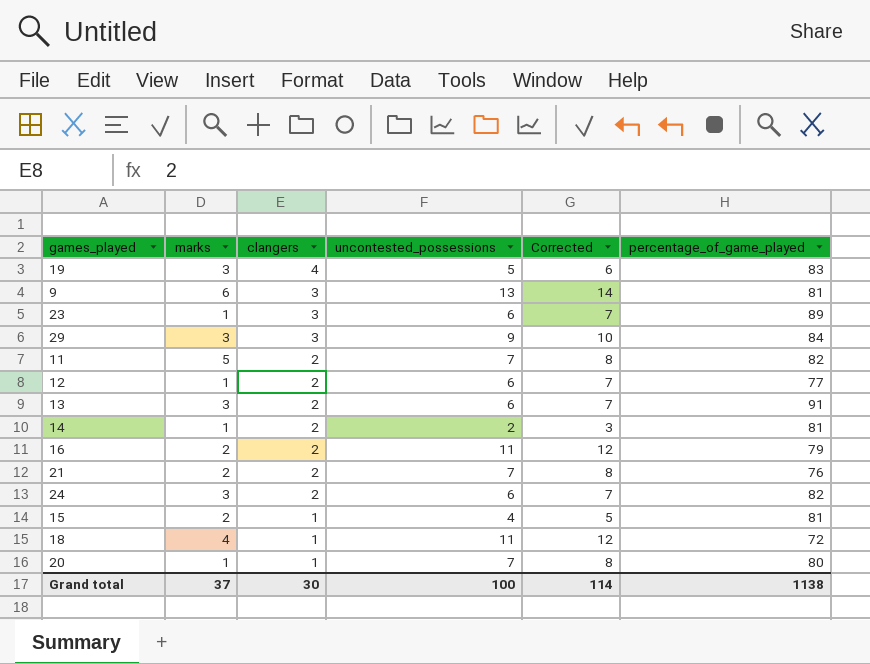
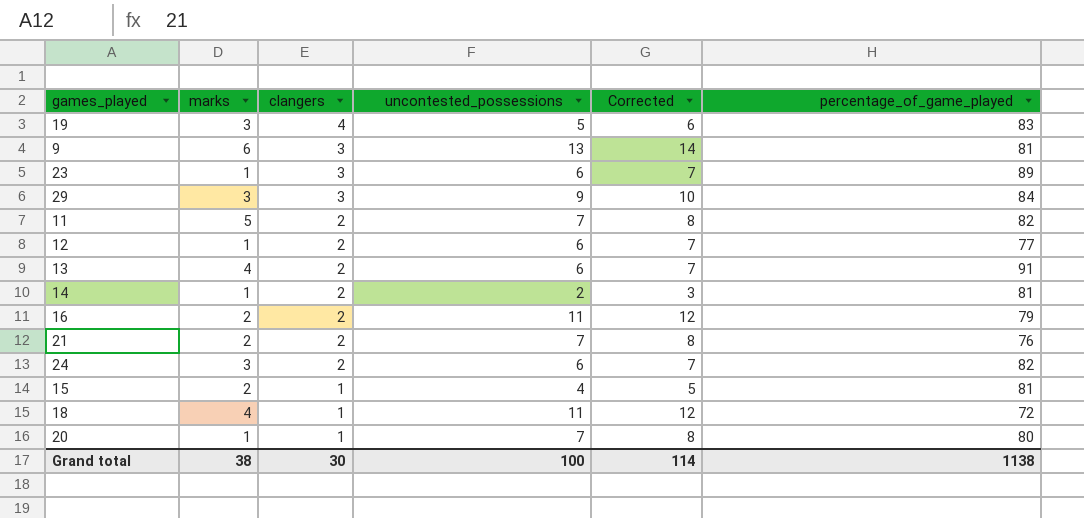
13 | marks: 3 -> 4
Grand total | marks: 37 -> 38

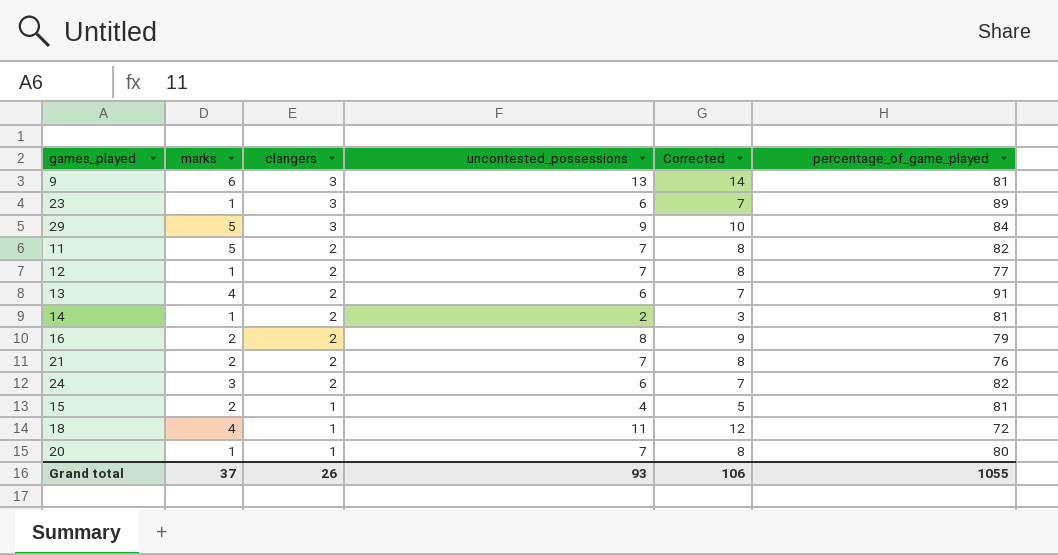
row 19: 3 | 4 | 5 | 6 | 83 -> none
29 | marks: 3 -> 5
12 | uncontested_possessions: 6 -> 7
12 | Corrected: 7 -> 8
16 | uncontested_possessions: 11 -> 8
16 | Corrected: 12 -> 9
Grand total | marks: 38 -> 37
Grand total | clangers: 30 -> 26
Grand total | uncontested_possessions: 100 -> 93
Grand total | Corrected: 114 -> 106
Grand total | percentage_of_game_played: 1138 -> 1055

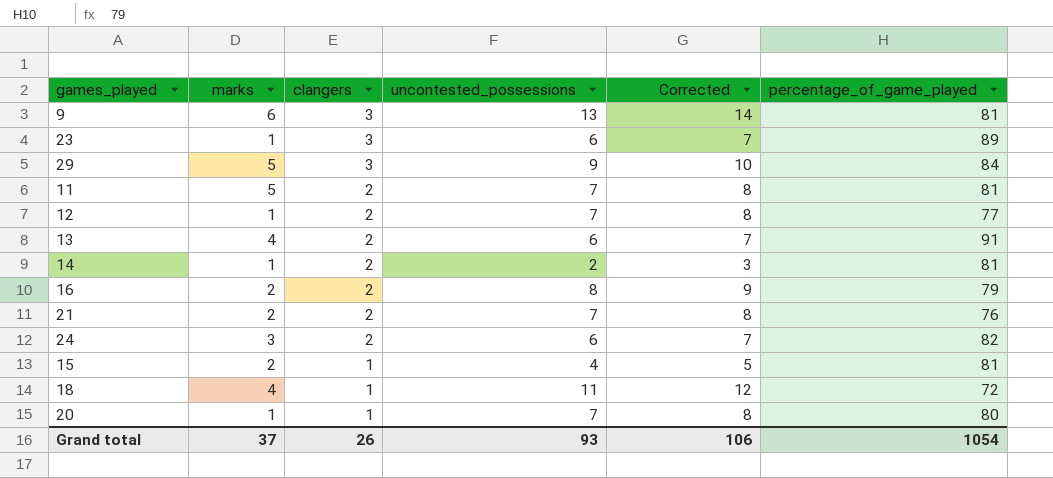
11 | percentage_of_game_played: 82 -> 81
Grand total | percentage_of_game_played: 1055 -> 1054

